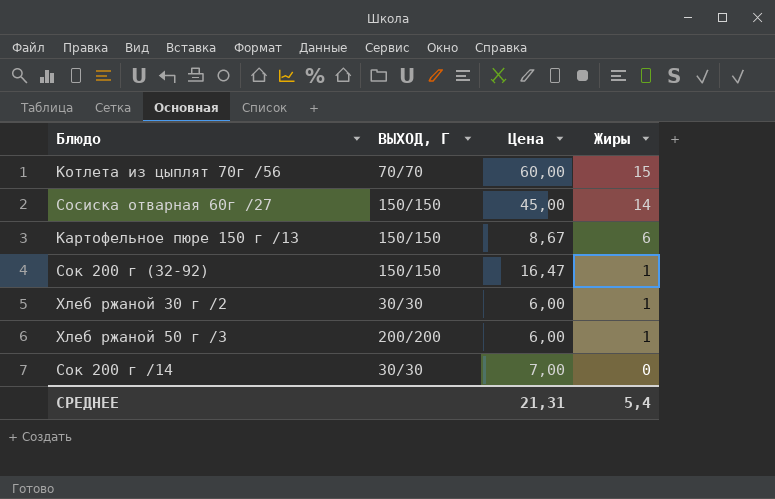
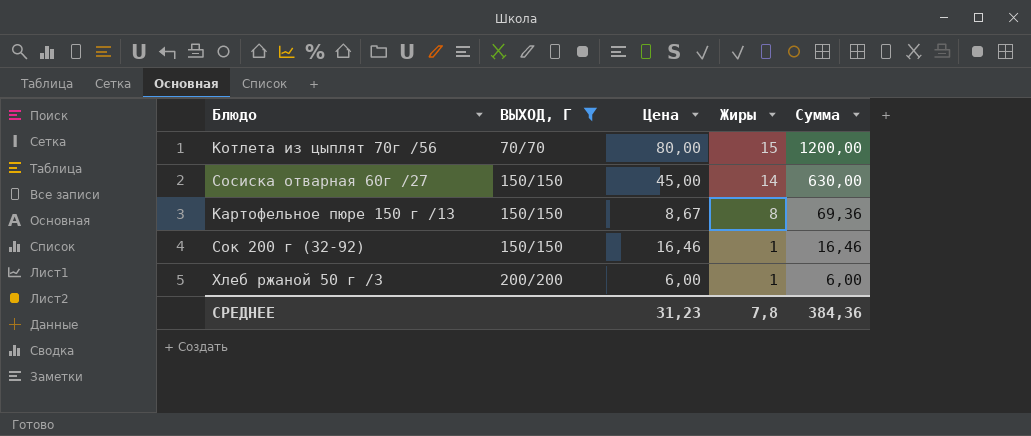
filter: none -> ВЫХОД, Г != 30/30
column Сумма | formula: none -> [Цена] * [Жиры]
Котлета из цыплят 70г /56 | Цена: 60,00 -> 80,00
Картофельное пюре 150 г /13 | Жиры: 6 -> 8
Сок 200 г (32-92) | Цена: 16,47 -> 16,46
СРЕДНЕЕ | Цена: 21,31 -> 31,23
СРЕДНЕЕ | Жиры: 5,4 -> 7,8

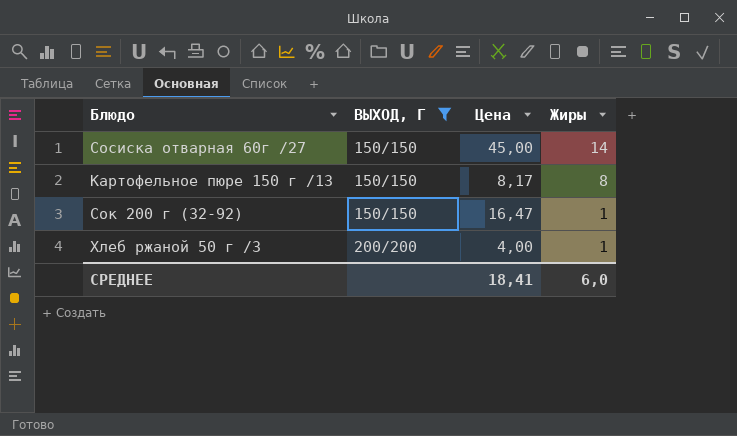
column Сумма | formula: [Цена] * [Жиры] -> none
row Котлета из цыплят 70г /56: 70/70 | 80,00 | 15 | 1200,00 -> none
Картофельное пюре 150 г /13 | Цена: 8,67 -> 8,17
Сок 200 г (32-92) | Цена: 16,46 -> 16,47
Хлеб ржаной 50 г /3 | Цена: 6,00 -> 4,00
СРЕДНЕЕ | Цена: 31,23 -> 18,41
СРЕДНЕЕ | Жиры: 7,8 -> 6,0

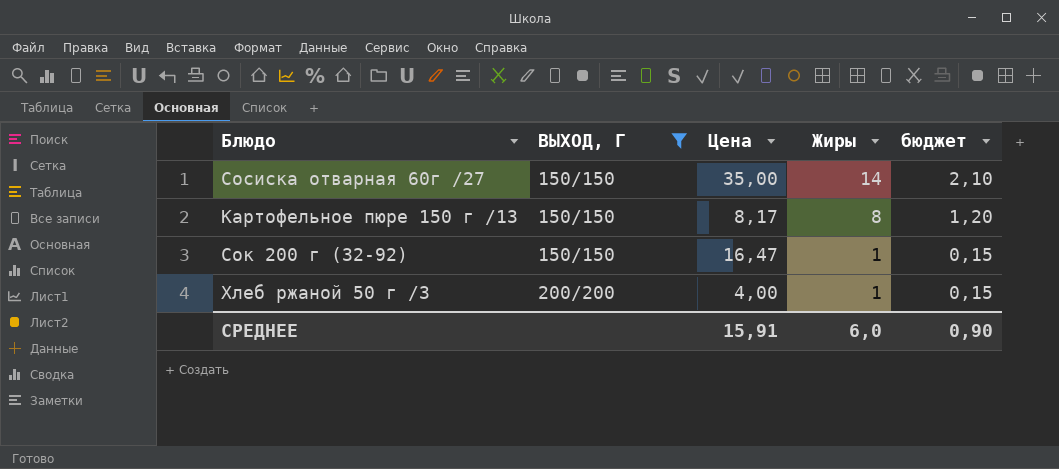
column бюджет | formula: none -> [Жиры] * 0,15
Сосиска отварная 60г /27 | Цена: 45,00 -> 35,00
СРЕДНЕЕ | Цена: 18,41 -> 15,91

